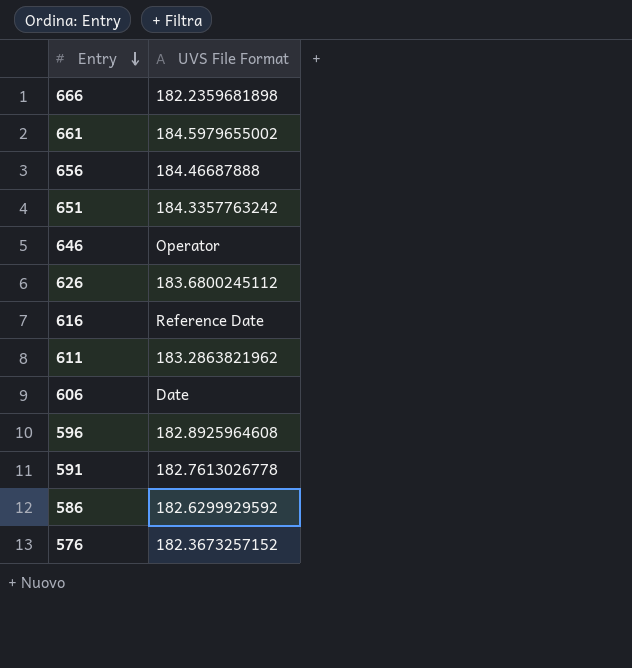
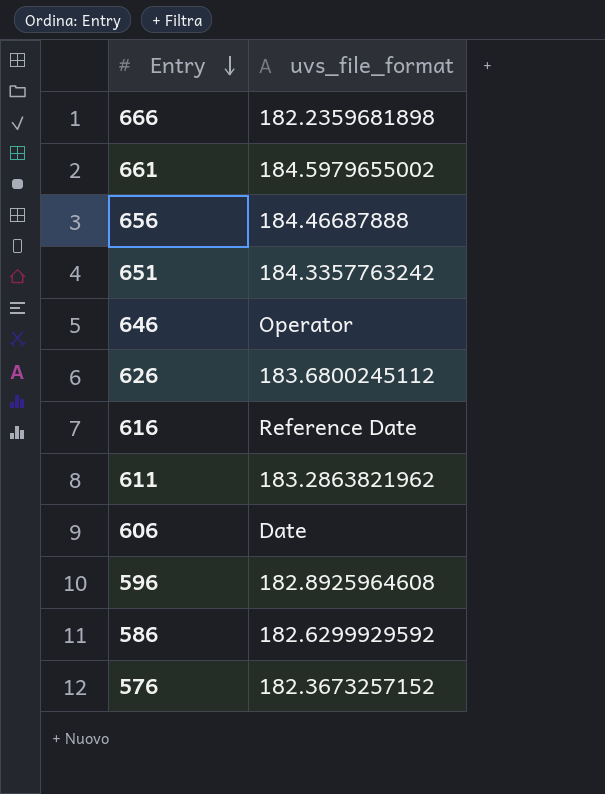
column name: UVS File Format -> uvs_file_format
row 591: 182.7613026778 -> none

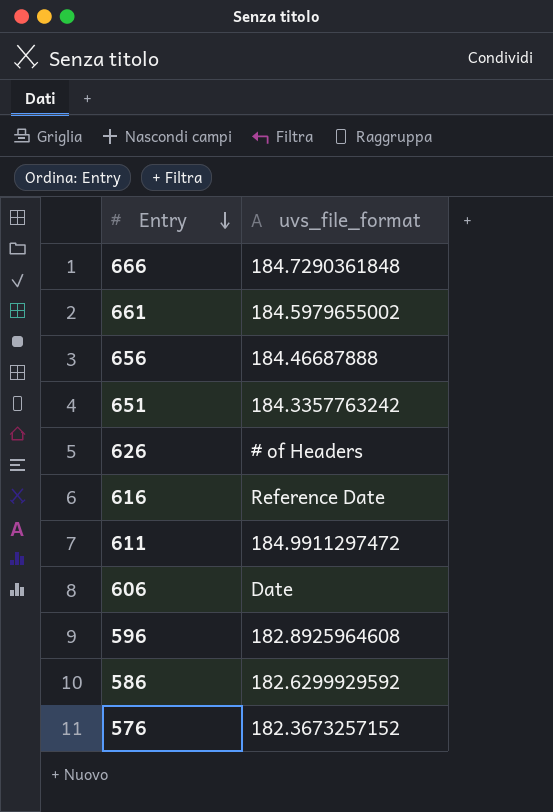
row 646: Operator -> none
666 | uvs_file_format: 182.2359681898 -> 184.7290361848
626 | uvs_file_format: 183.6800245112 -> # of Headers
611 | uvs_file_format: 183.2863821962 -> 184.9911297472

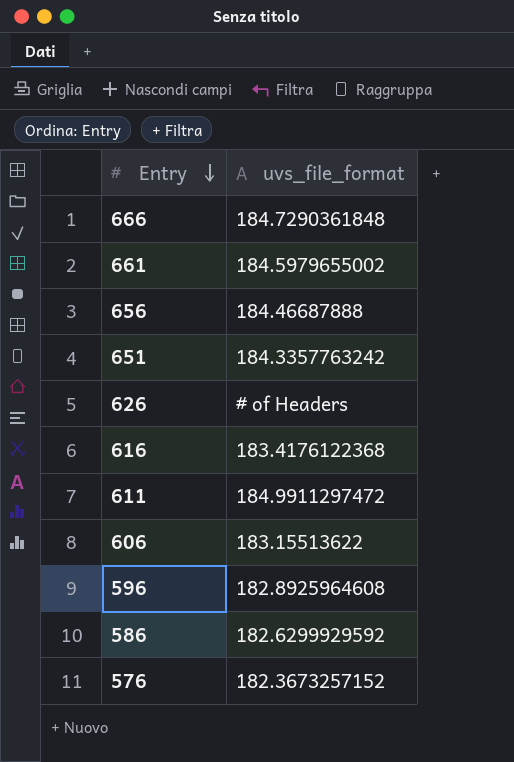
616 | uvs_file_format: Reference Date -> 183.4176122368
606 | uvs_file_format: Date -> 183.15513622

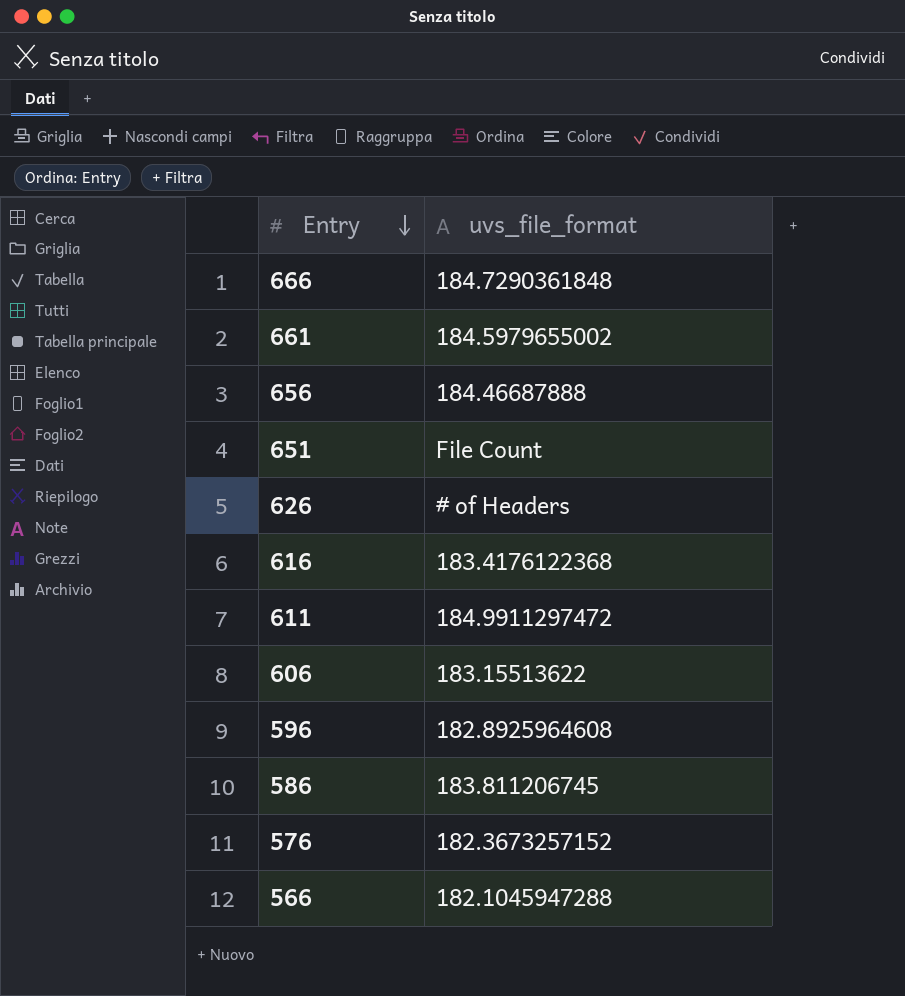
651 | uvs_file_format: 184.3357763242 -> File Count
586 | uvs_file_format: 182.6299929592 -> 183.811206745
row 566: none -> 182.1045947288

